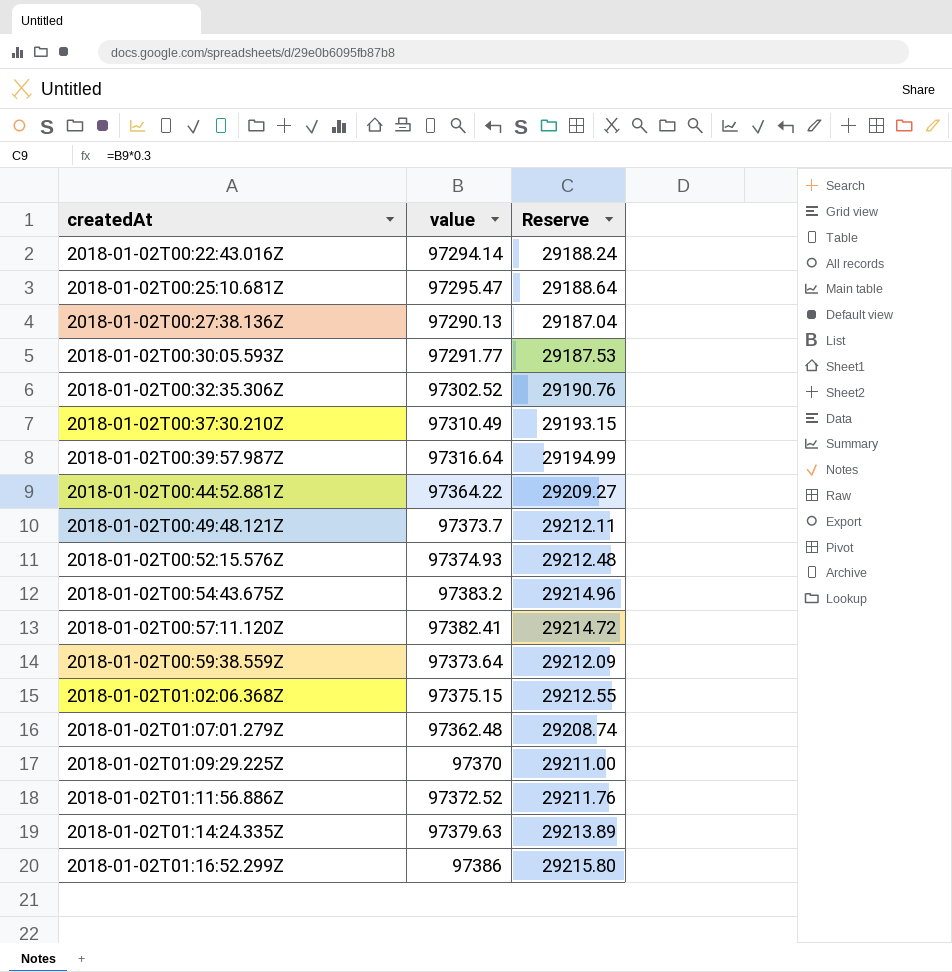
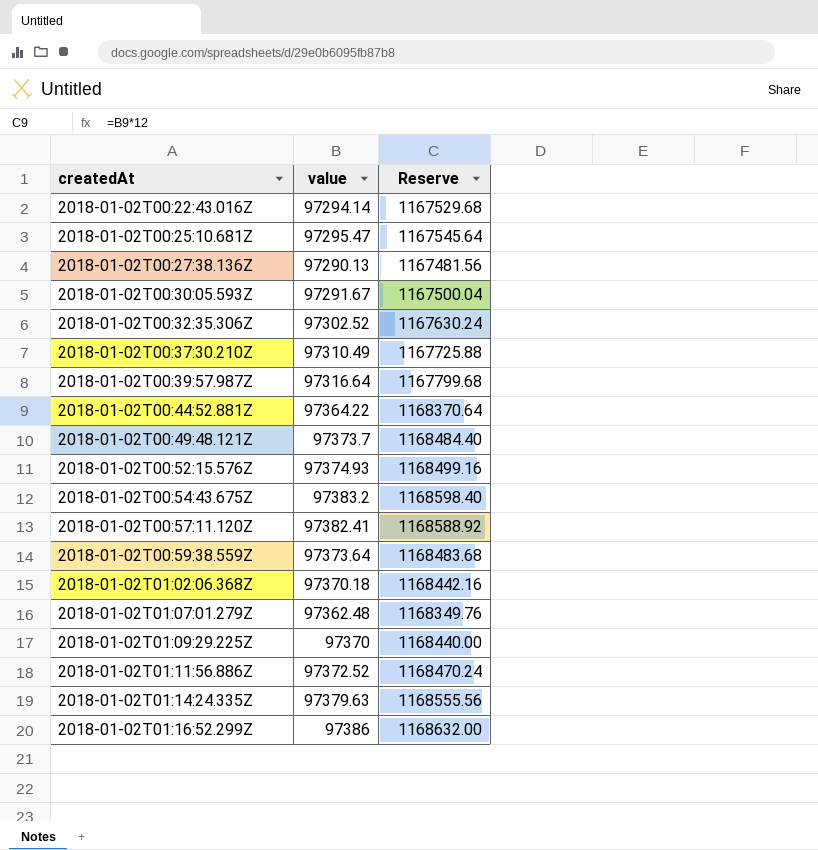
column Reserve | formula: [value] * 0.3 -> [value] * 12
2018-01-02T00:30:05.593Z | value: 97291.77 -> 97291.67
2018-01-02T01:02:06.368Z | value: 97375.15 -> 97370.18

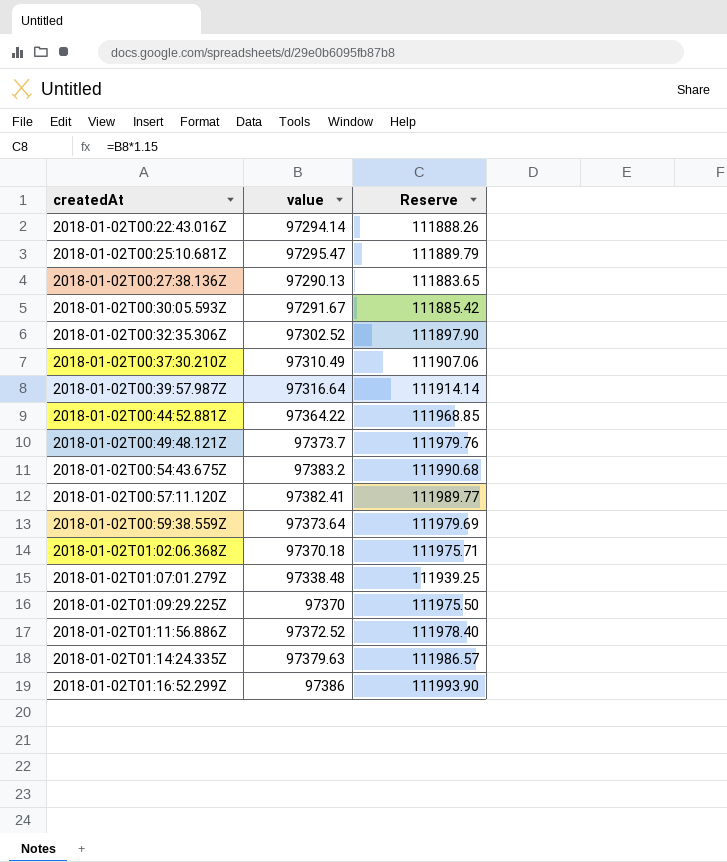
column Reserve | formula: [value] * 12 -> [value] * 1.15
row 2018-01-02T00:52:15.576Z: 97374.93 | 1168499.16 -> none
2018-01-02T01:07:01.279Z | value: 97362.48 -> 97338.48

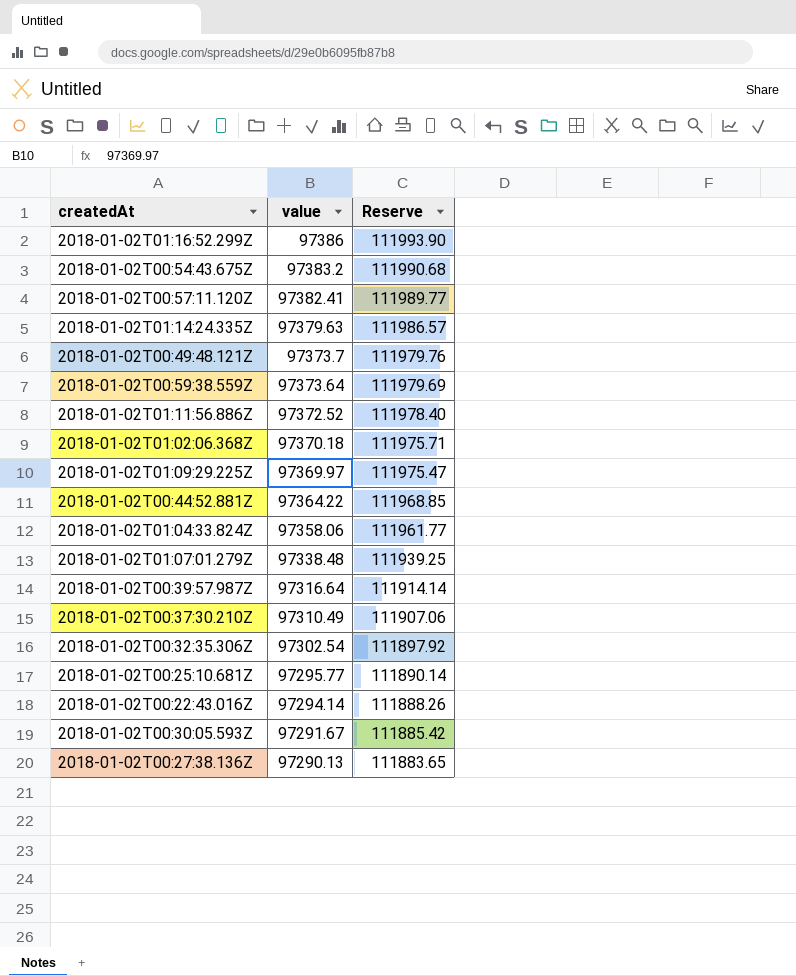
row order: createdAt ascending -> value descending
2018-01-02T01:09:29.225Z | value: 97370 -> 97369.97
2018-01-02T01:09:29.225Z | Reserve: 111975.50 -> 111975.47
row 2018-01-02T01:04:33.824Z: none -> 97358.06 | 111961.77
2018-01-02T00:32:35.306Z | value: 97302.52 -> 97302.54
2018-01-02T00:32:35.306Z | Reserve: 111897.90 -> 111897.92
2018-01-02T00:25:10.681Z | value: 97295.47 -> 97295.77
2018-01-02T00:25:10.681Z | Reserve: 111889.79 -> 111890.14

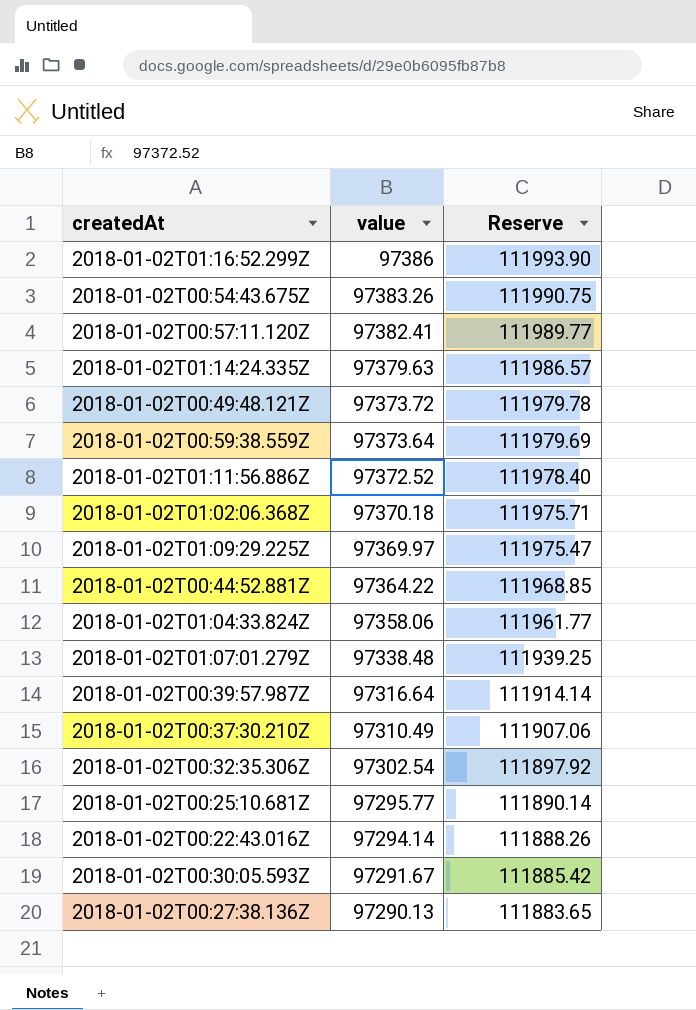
2018-01-02T00:54:43.675Z | value: 97383.2 -> 97383.26
2018-01-02T00:54:43.675Z | Reserve: 111990.68 -> 111990.75
2018-01-02T00:49:48.121Z | value: 97373.7 -> 97373.72
2018-01-02T00:49:48.121Z | Reserve: 111979.76 -> 111979.78

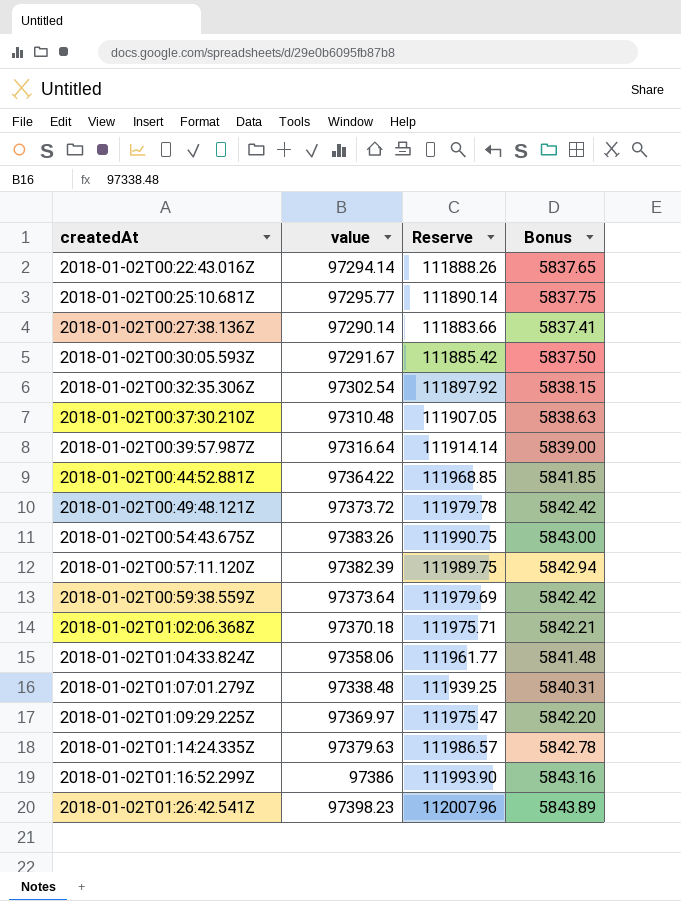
row order: value descending -> createdAt ascending
column Bonus | formula: none -> [value] * 0.06
row 2018-01-02T01:11:56.886Z: 97372.52 | 111978.40 -> none
2018-01-02T00:27:38.136Z | value: 97290.13 -> 97290.14
2018-01-02T00:27:38.136Z | Reserve: 111883.65 -> 111883.66
2018-01-02T00:37:30.210Z | value: 97310.49 -> 97310.48
2018-01-02T00:37:30.210Z | Reserve: 111907.06 -> 111907.05
2018-01-02T00:57:11.120Z | value: 97382.41 -> 97382.39
2018-01-02T00:57:11.120Z | Reserve: 111989.77 -> 111989.75
row 2018-01-02T01:26:42.541Z: none -> 97398.23 | 112007.96 | 5843.89

